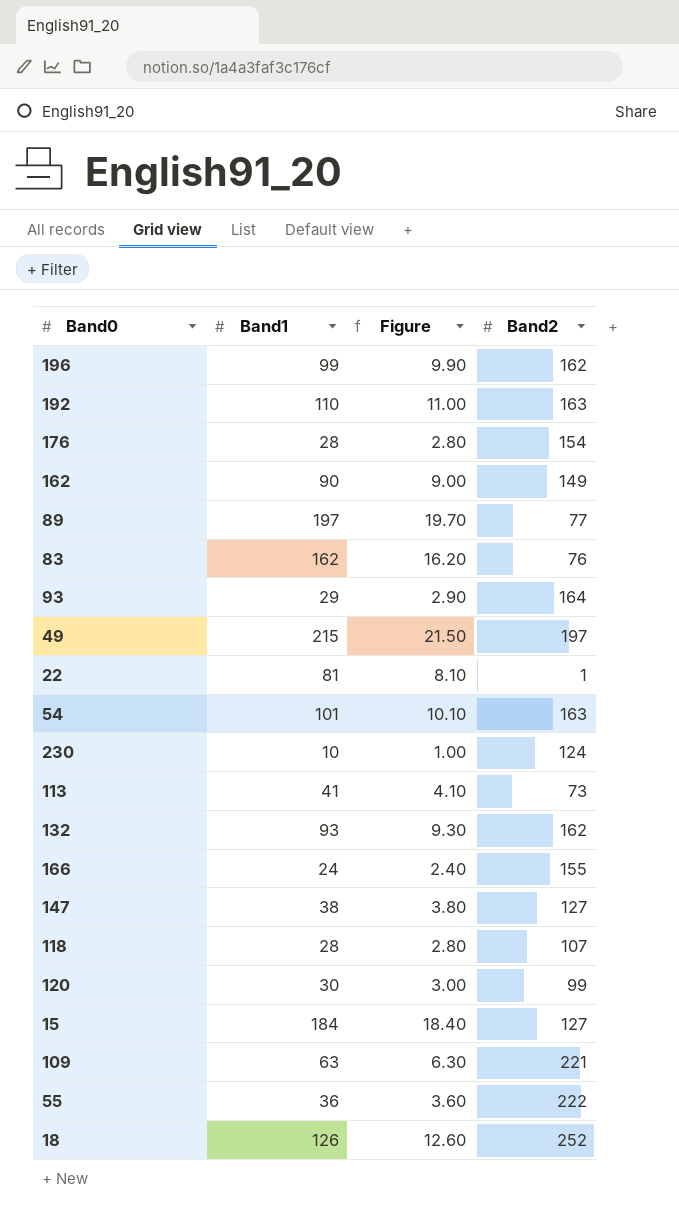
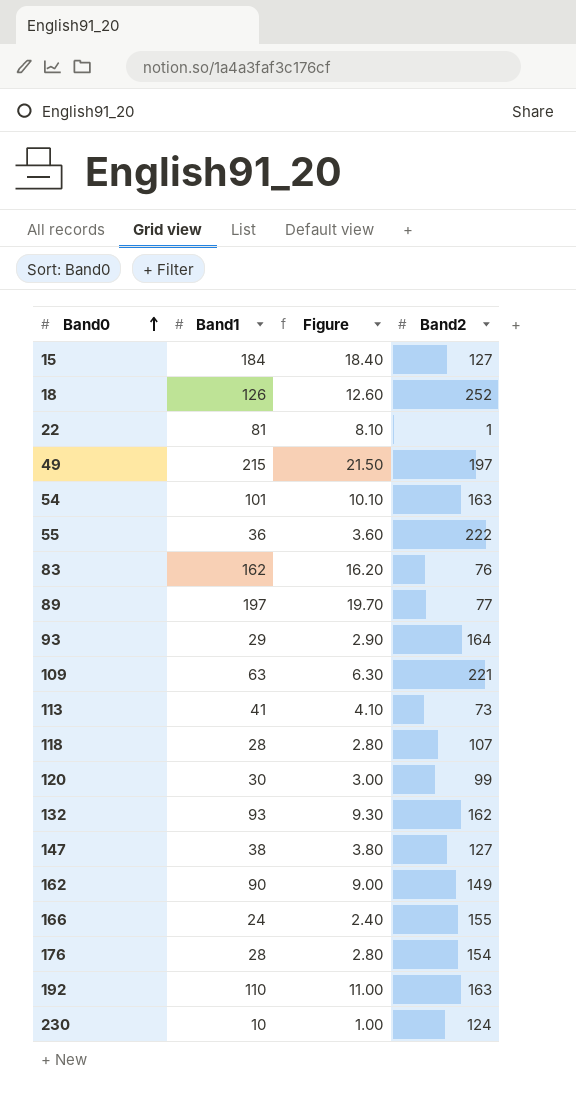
row order: none -> Band0 ascending
row 196: 99 | 9.90 | 162 -> none

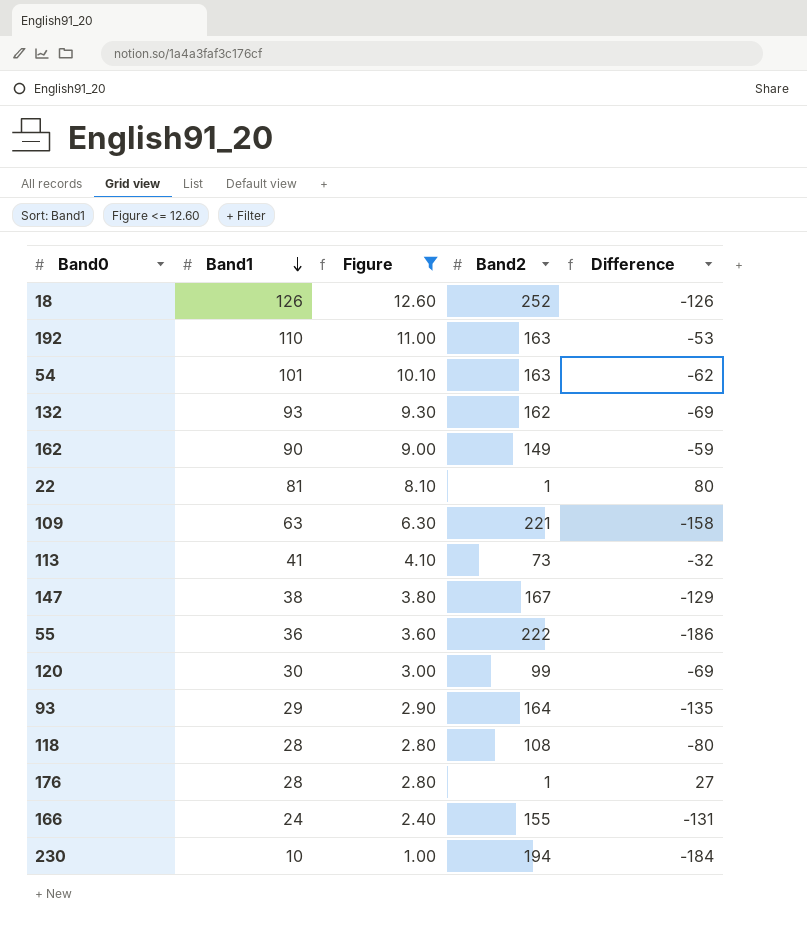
filter: none -> Figure <= 12.60
row order: Band0 ascending -> Band1 descending
column Difference | formula: none -> [Band1] - [Band2]
147 | Band2: 127 -> 167
118 | Band2: 107 -> 108
176 | Band2: 154 -> 1
230 | Band2: 124 -> 194

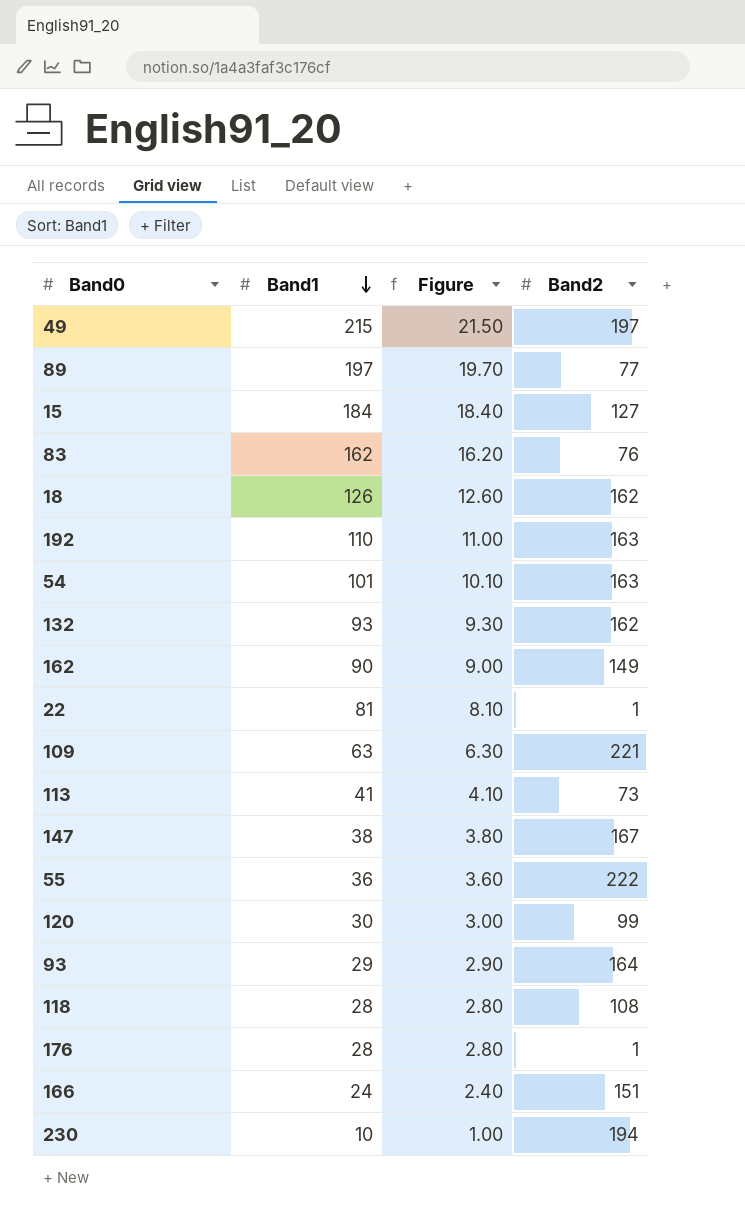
filter: Figure <= 12.60 -> none
column Difference | formula: [Band1] - [Band2] -> none
18 | Band2: 252 -> 162
166 | Band2: 155 -> 151

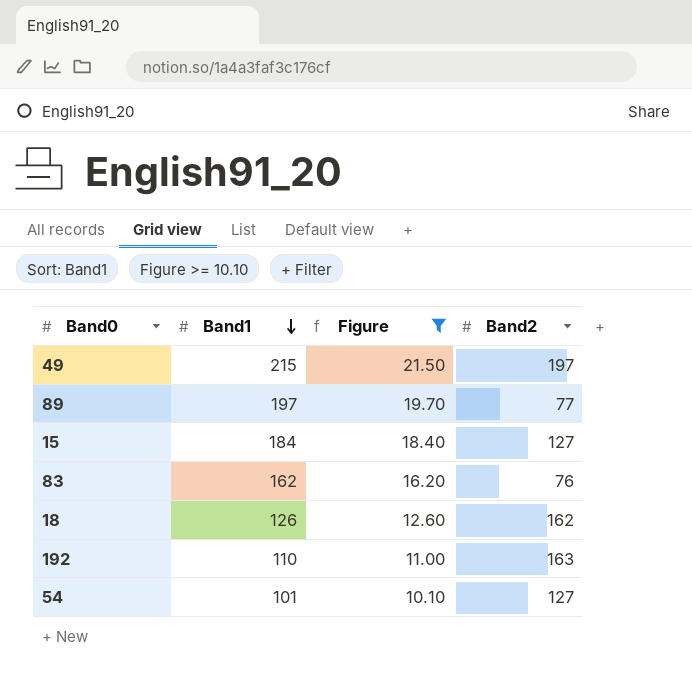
filter: none -> Figure >= 10.10
54 | Band2: 163 -> 127

